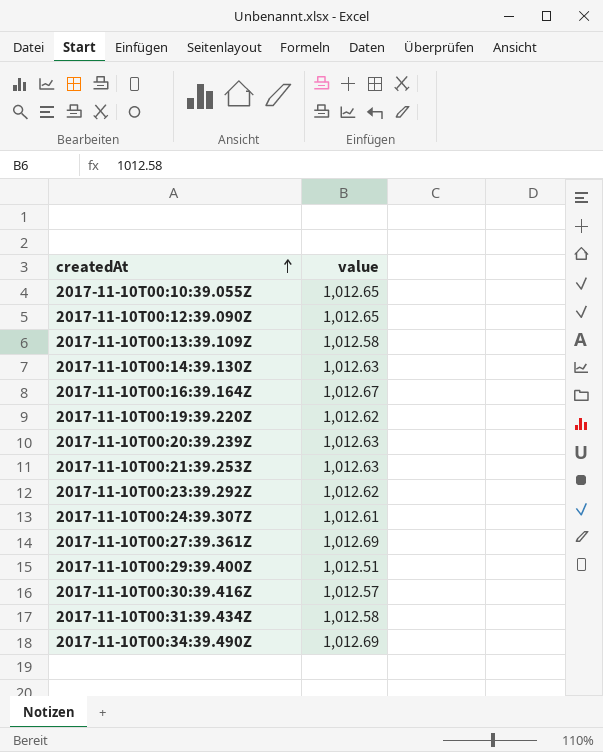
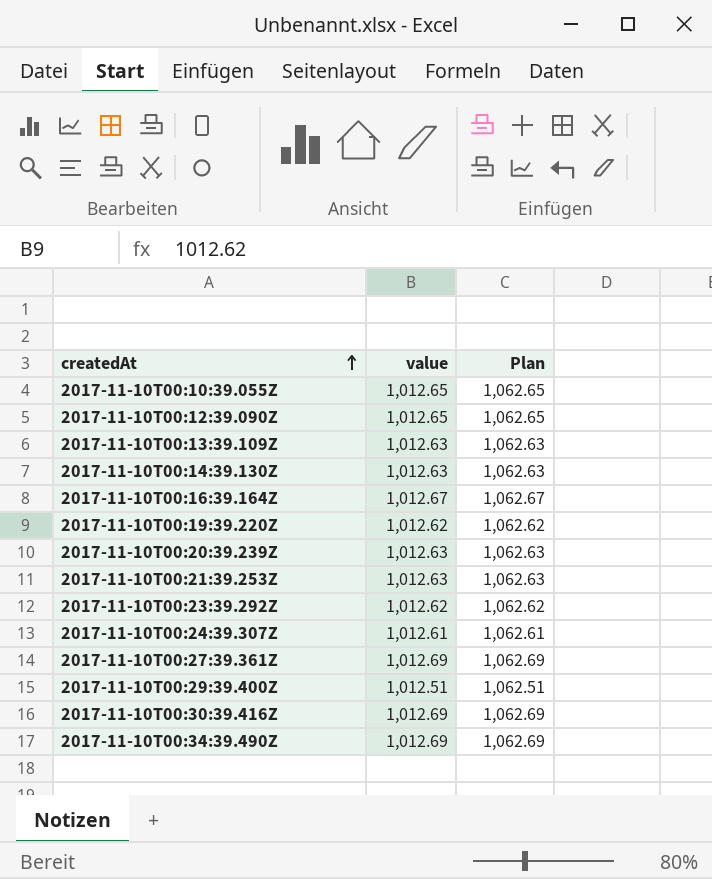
column Plan | formula: none -> [value] + 50
row 2017-11-10T00:31:39.434Z: 1,012.58 -> none
2017-11-10T00:13:39.109Z | value: 1,012.58 -> 1,012.63
2017-11-10T00:30:39.416Z | value: 1,012.57 -> 1,012.69

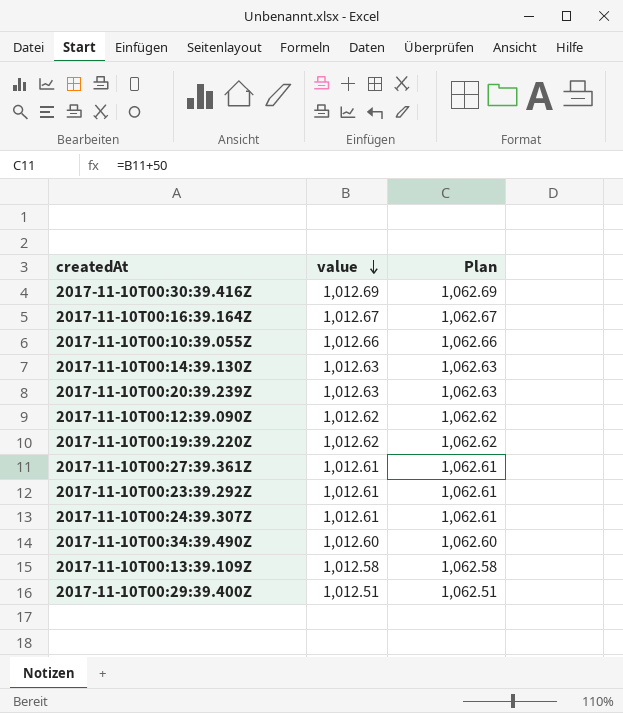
row order: createdAt ascending -> value descending
row 2017-11-10T00:21:39.253Z: 1,012.63 | 1,062.63 -> none
2017-11-10T00:10:39.055Z | value: 1,012.65 -> 1,012.66
2017-11-10T00:10:39.055Z | Plan: 1,062.65 -> 1,062.66
2017-11-10T00:12:39.090Z | value: 1,012.65 -> 1,012.62
2017-11-10T00:12:39.090Z | Plan: 1,062.65 -> 1,062.62
2017-11-10T00:27:39.361Z | value: 1,012.69 -> 1,012.61
2017-11-10T00:27:39.361Z | Plan: 1,062.69 -> 1,062.61
2017-11-10T00:23:39.292Z | value: 1,012.62 -> 1,012.61
2017-11-10T00:23:39.292Z | Plan: 1,062.62 -> 1,062.61
2017-11-10T00:34:39.490Z | value: 1,012.69 -> 1,012.60
2017-11-10T00:34:39.490Z | Plan: 1,062.69 -> 1,062.60
2017-11-10T00:13:39.109Z | value: 1,012.63 -> 1,012.58
2017-11-10T00:13:39.109Z | Plan: 1,062.63 -> 1,062.58

